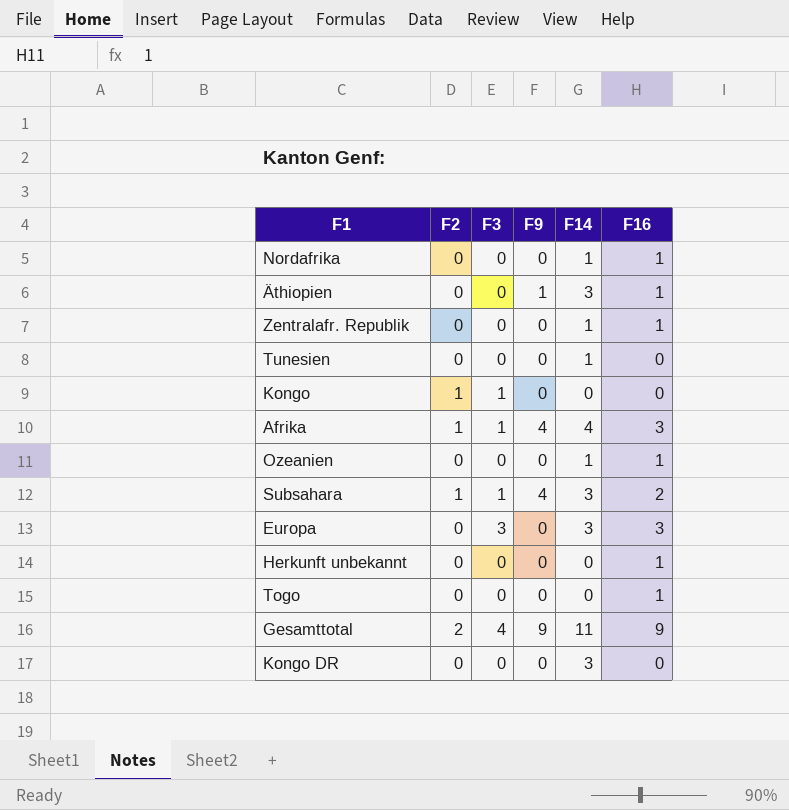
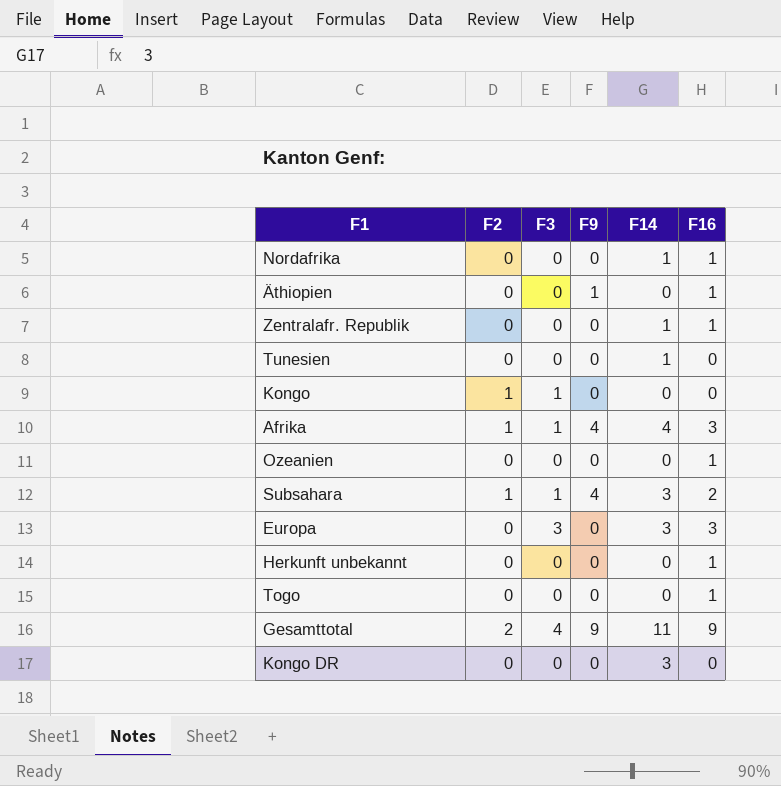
Äthiopien | F14: 3 -> 0
Ozeanien | F14: 1 -> 0

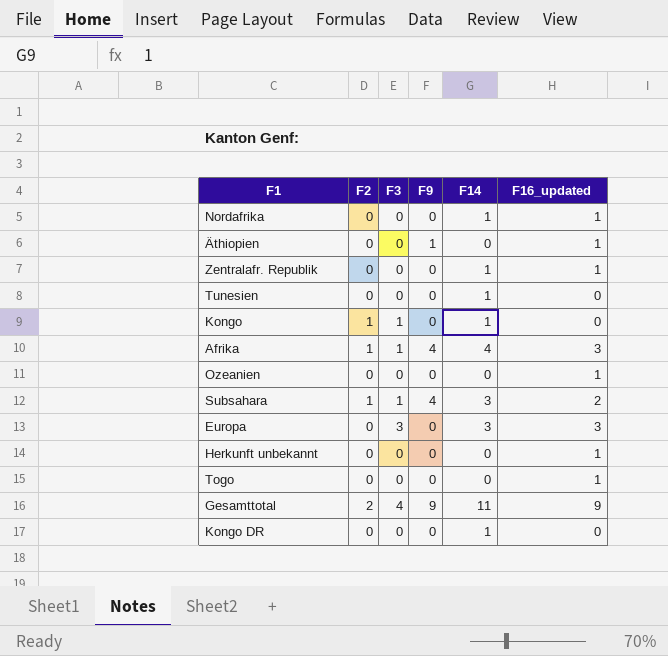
column name: F16 -> F16_updated
Kongo | F14: 0 -> 1
Kongo DR | F14: 3 -> 1

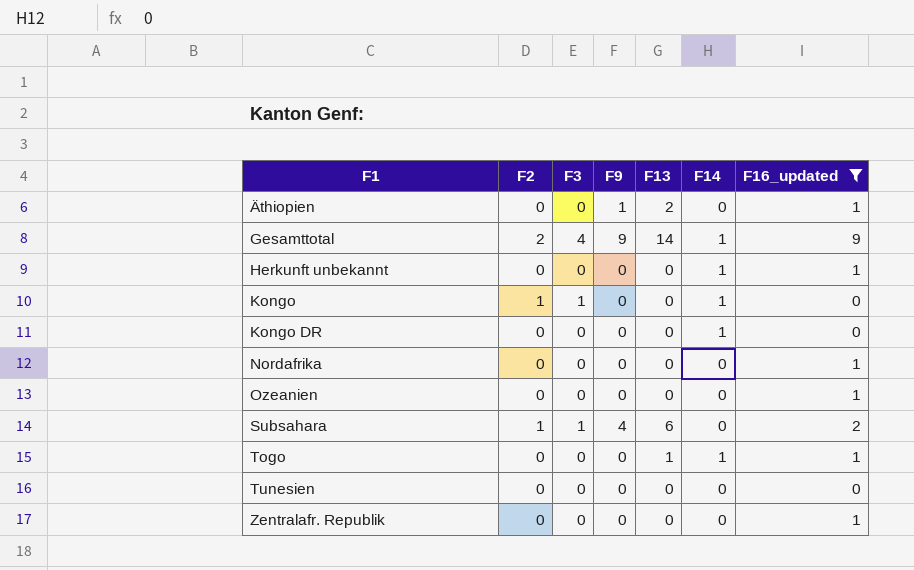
filter: none -> F16_updated != 3
row order: none -> F1 ascending
column F13 | position: none -> 5
Gesamttotal | F14: 11 -> 1
Herkunft unbekannt | F14: 0 -> 1
Nordafrika | F14: 1 -> 0
Subsahara | F14: 3 -> 0
Togo | F14: 0 -> 1
Tunesien | F14: 1 -> 0
Zentralafr. Republik | F14: 1 -> 0

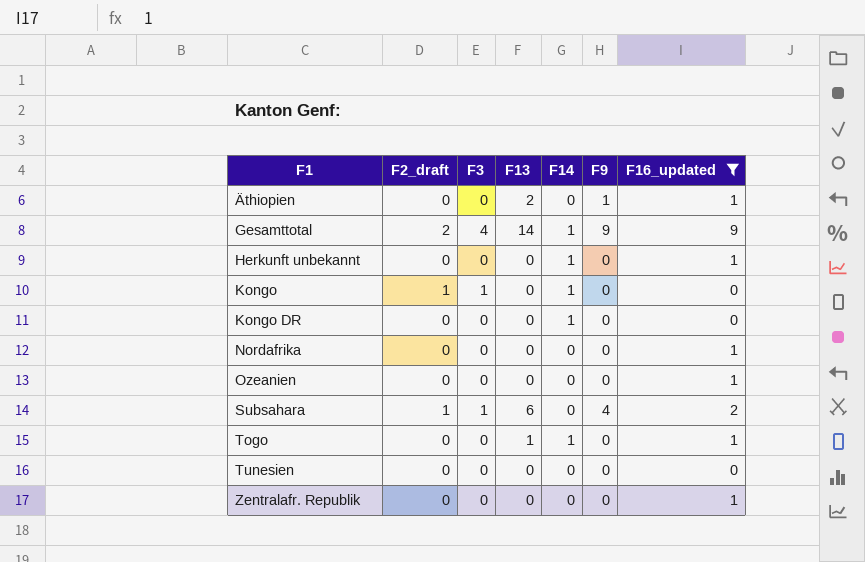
column name: F2 -> F2_draft
column F9 | position: 4 -> 6

